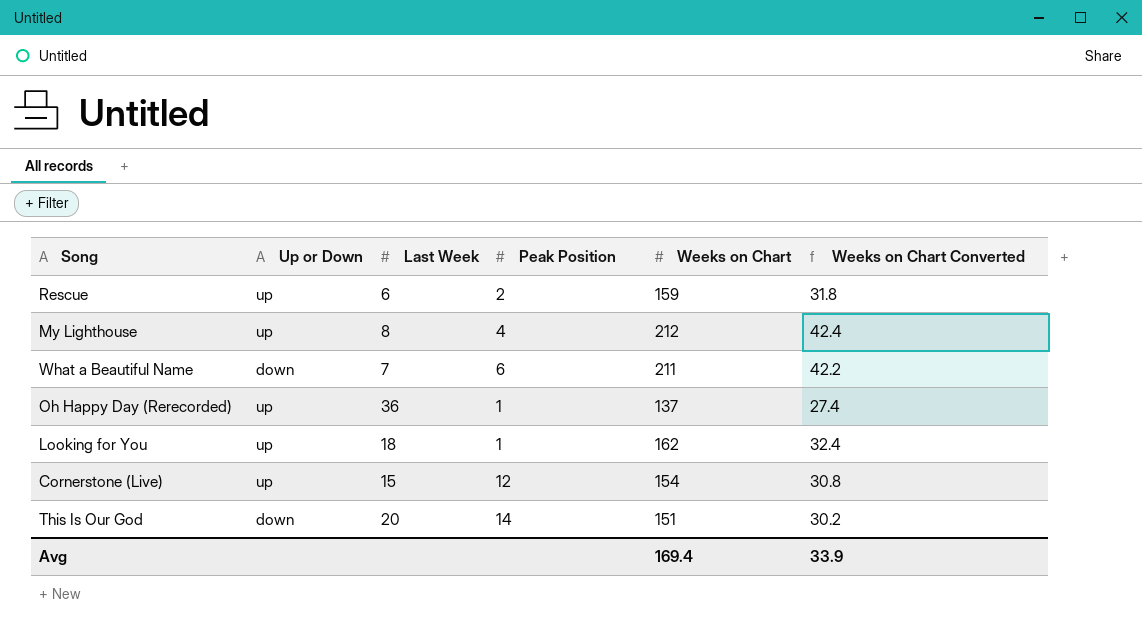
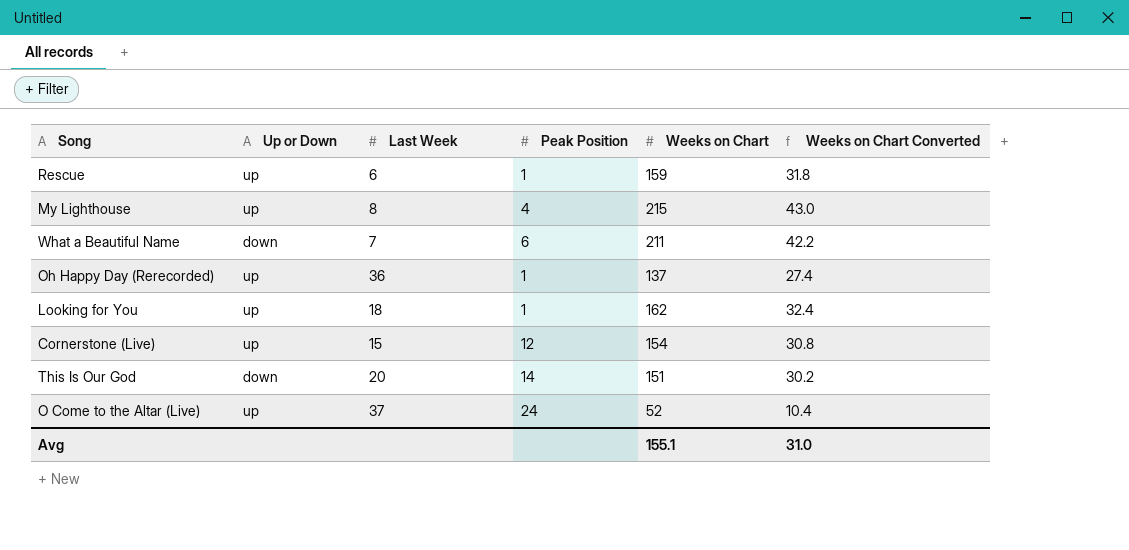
Rescue | Peak Position: 2 -> 1
My Lighthouse | Weeks on Chart: 212 -> 215
My Lighthouse | Weeks on Chart Converted: 42.4 -> 43.0
row O Come to the Altar (Live): none -> up | 37 | 24 | 52 | 10.4
Avg | Weeks on Chart: 169.4 -> 155.1
Avg | Weeks on Chart Converted: 33.9 -> 31.0

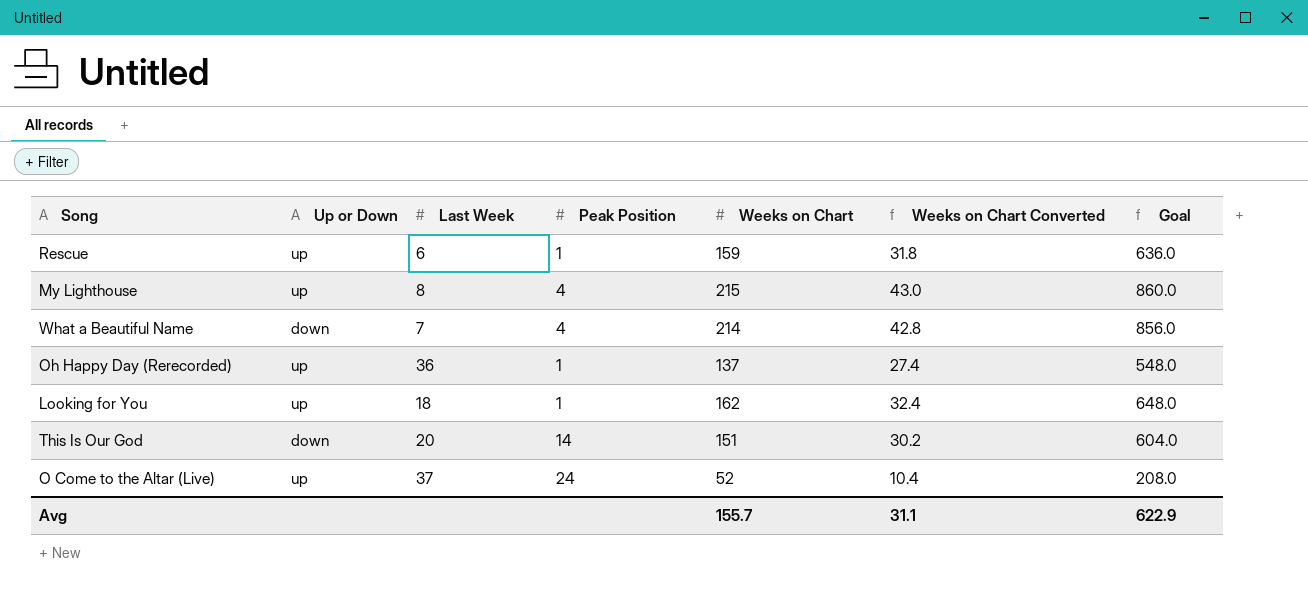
column Goal | formula: none -> [Weeks on Chart] * 4
row Cornerstone (Live): up | 15 | 12 | 154 | 30.8 -> none
What a Beautiful Name | Peak Position: 6 -> 4
What a Beautiful Name | Weeks on Chart: 211 -> 214
What a Beautiful Name | Weeks on Chart Converted: 42.2 -> 42.8
Avg | Weeks on Chart: 155.1 -> 155.7
Avg | Weeks on Chart Converted: 31.0 -> 31.1

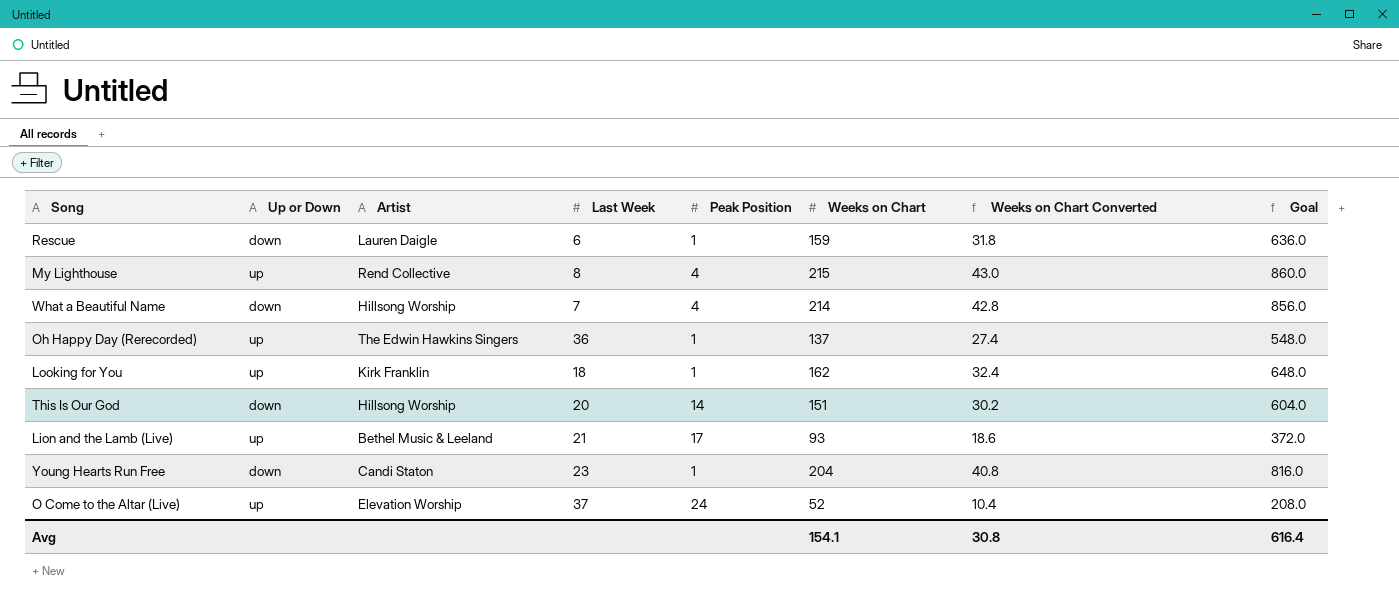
column Artist | position: none -> 3
Rescue | Up or Down: up -> down
row Lion and the Lamb (Live): none -> up | Bethel Music & Leeland | 21 | 17 | 93 | 18.6 | 372.0
row Young Hearts Run Free: none -> down | Candi Staton | 23 | 1 | 204 | 40.8 | 816.0
Avg | Weeks on Chart: 155.7 -> 154.1
Avg | Weeks on Chart Converted: 31.1 -> 30.8
Avg | Goal: 622.9 -> 616.4

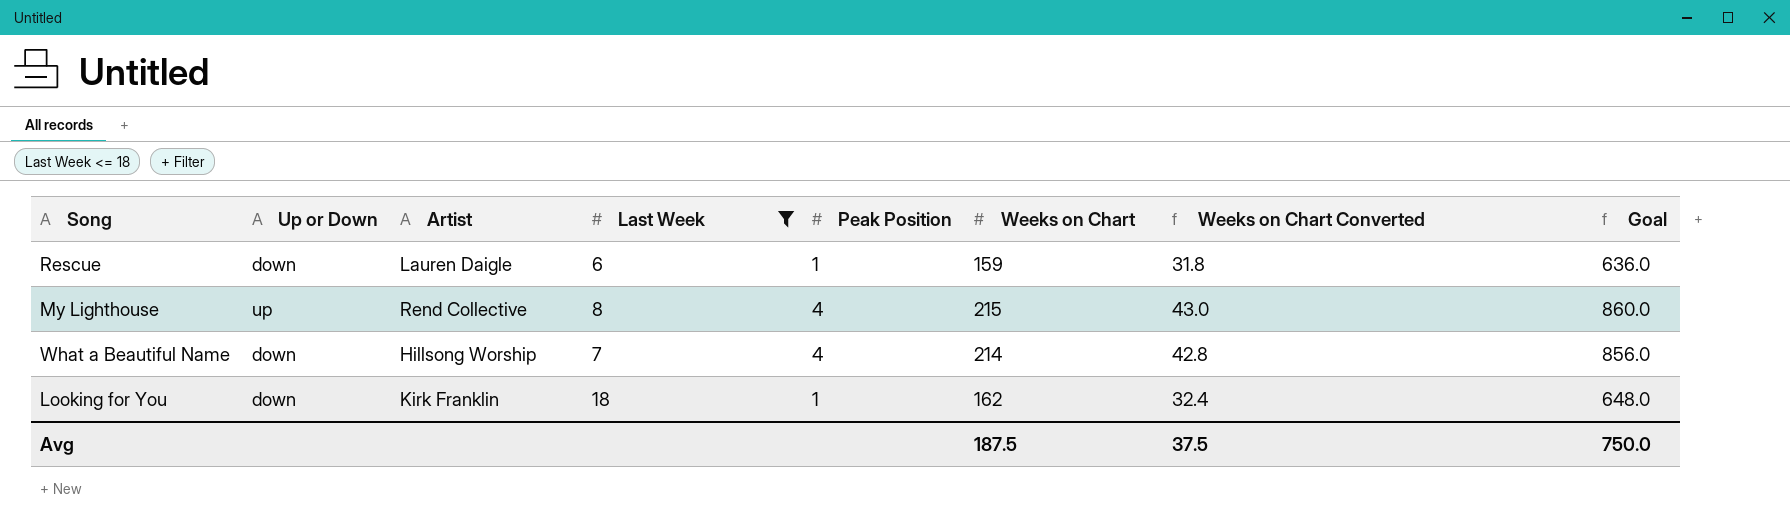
filter: none -> Last Week <= 18
Looking for You | Up or Down: up -> down
Avg | Weeks on Chart: 154.1 -> 187.5
Avg | Weeks on Chart Converted: 30.8 -> 37.5
Avg | Goal: 616.4 -> 750.0

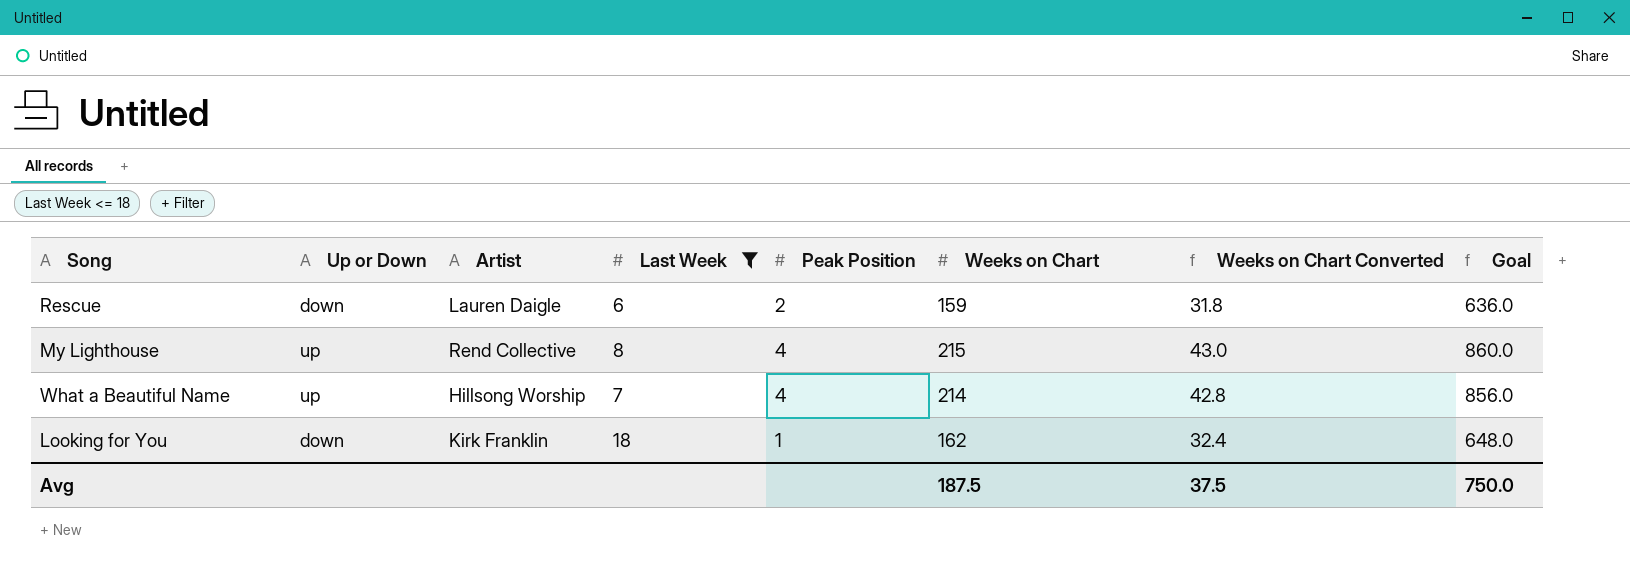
Rescue | Peak Position: 1 -> 2
What a Beautiful Name | Up or Down: down -> up

